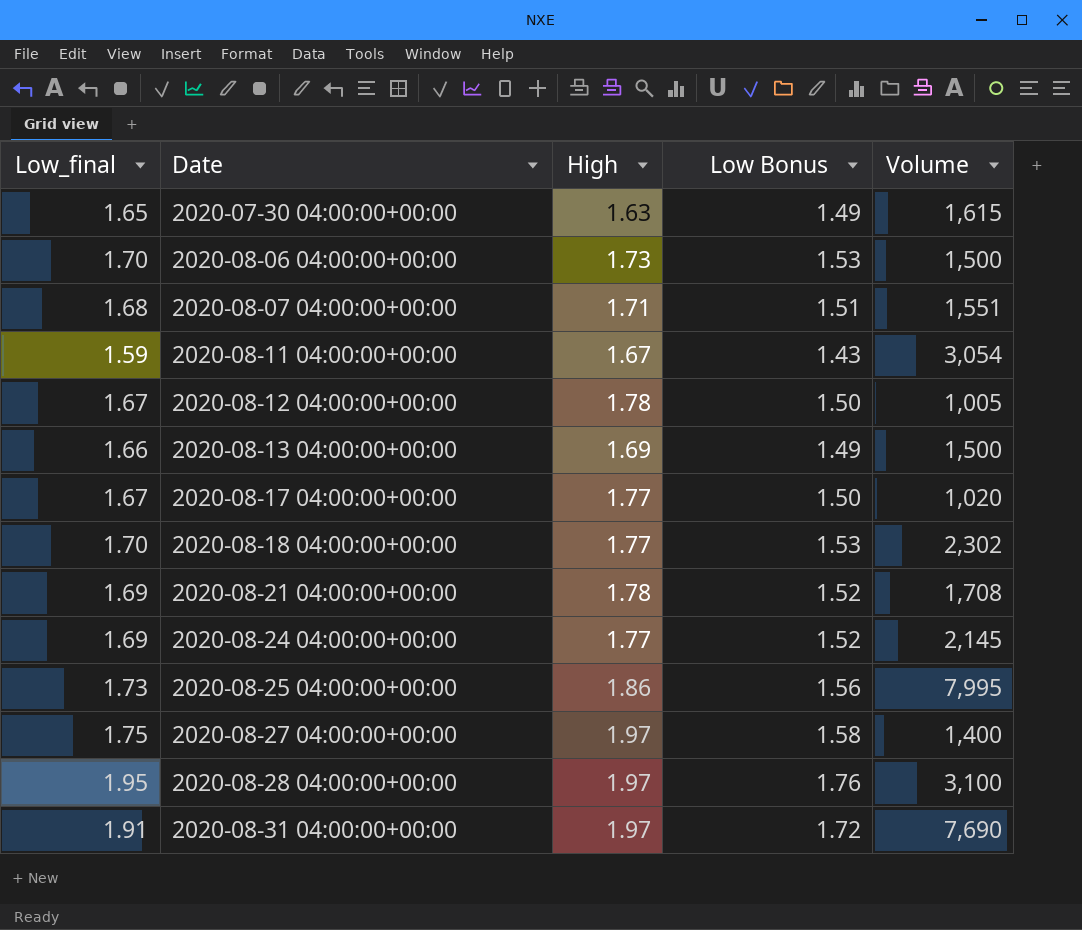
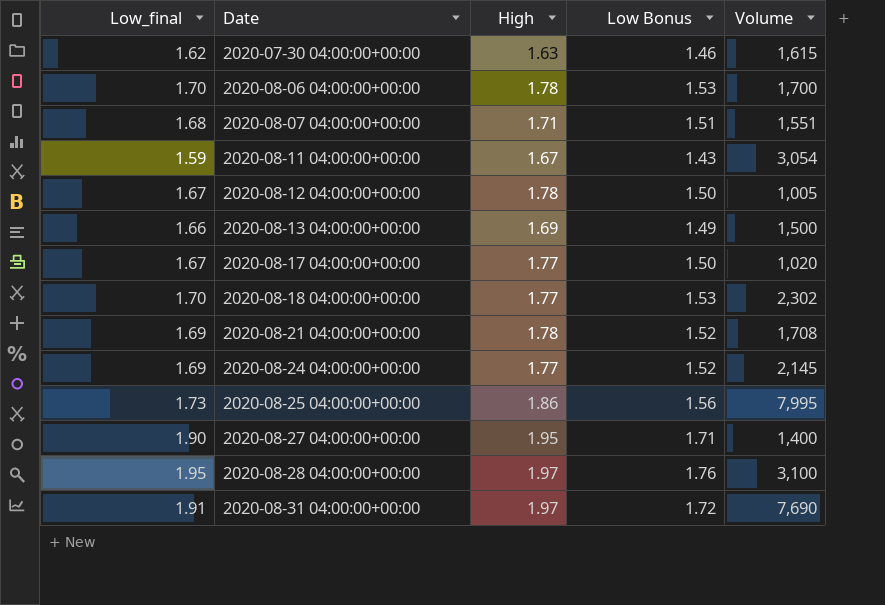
2020-07-30 04:00:00+00:00 | Low_final: 1.65 -> 1.62
2020-07-30 04:00:00+00:00 | Low Bonus: 1.49 -> 1.46
2020-08-06 04:00:00+00:00 | High: 1.73 -> 1.78
2020-08-06 04:00:00+00:00 | Volume: 1,500 -> 1,700
2020-08-27 04:00:00+00:00 | Low_final: 1.75 -> 1.90
2020-08-27 04:00:00+00:00 | High: 1.97 -> 1.95
2020-08-27 04:00:00+00:00 | Low Bonus: 1.58 -> 1.71

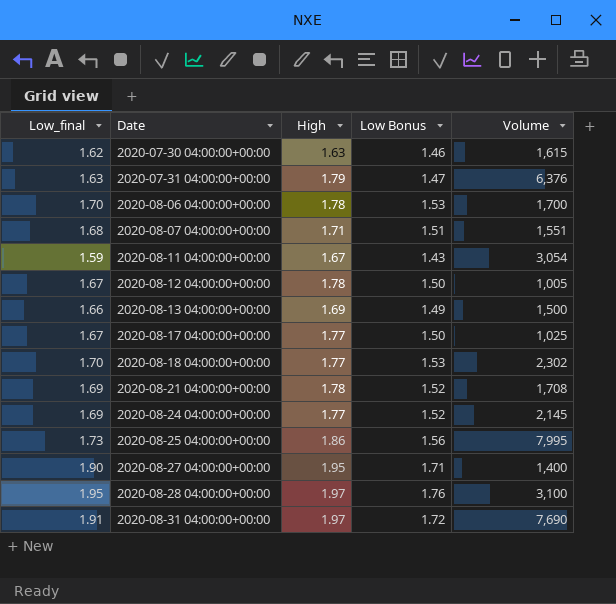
row 2020-07-31 04:00:00+00:00: none -> 1.63 | 1.79 | 1.47 | 6,376
2020-08-17 04:00:00+00:00 | Volume: 1,020 -> 1,025

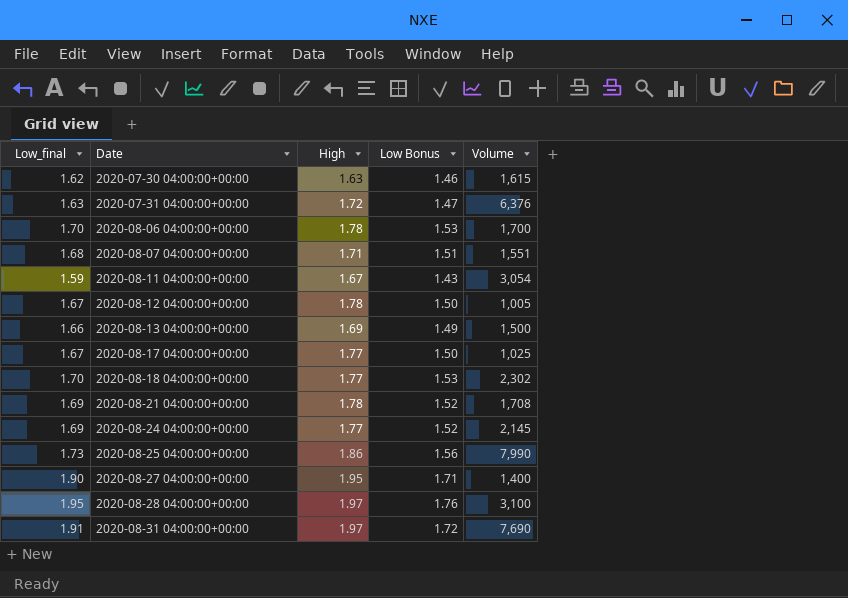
2020-07-31 04:00:00+00:00 | High: 1.79 -> 1.72
2020-08-25 04:00:00+00:00 | Volume: 7,995 -> 7,990

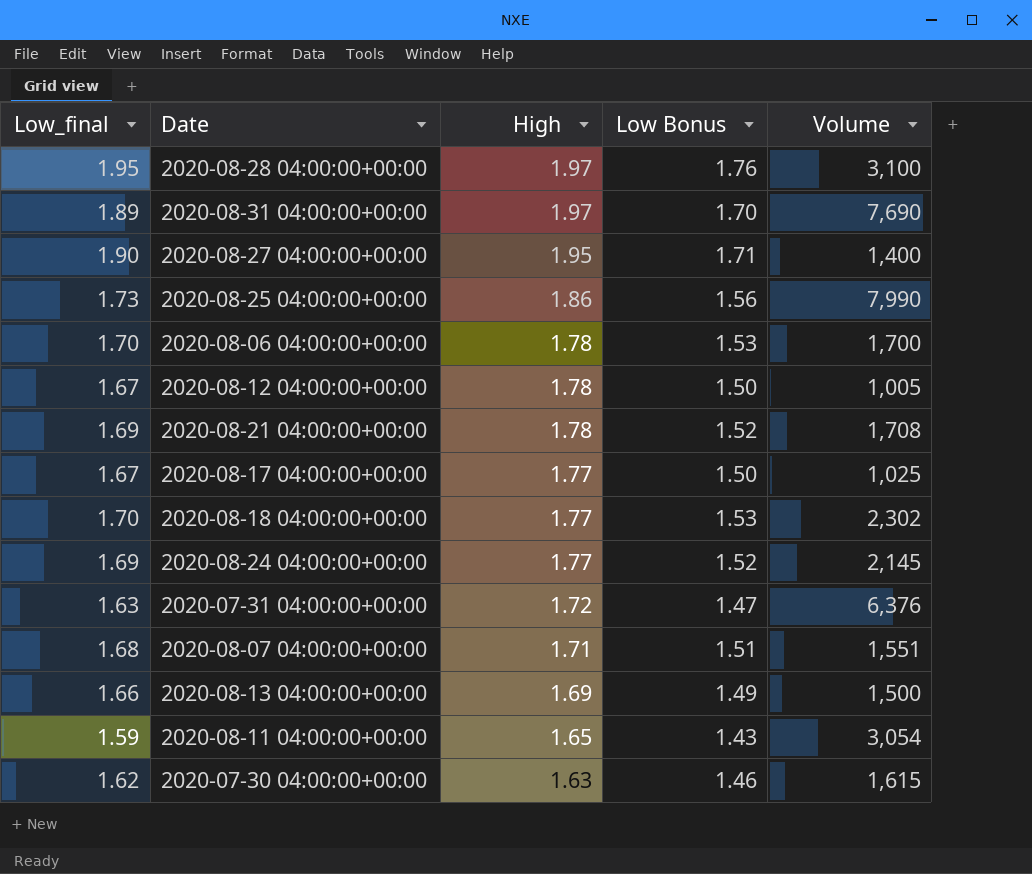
row order: Date ascending -> High descending
2020-08-31 04:00:00+00:00 | Low_final: 1.91 -> 1.89
2020-08-31 04:00:00+00:00 | Low Bonus: 1.72 -> 1.70
2020-08-11 04:00:00+00:00 | High: 1.67 -> 1.65

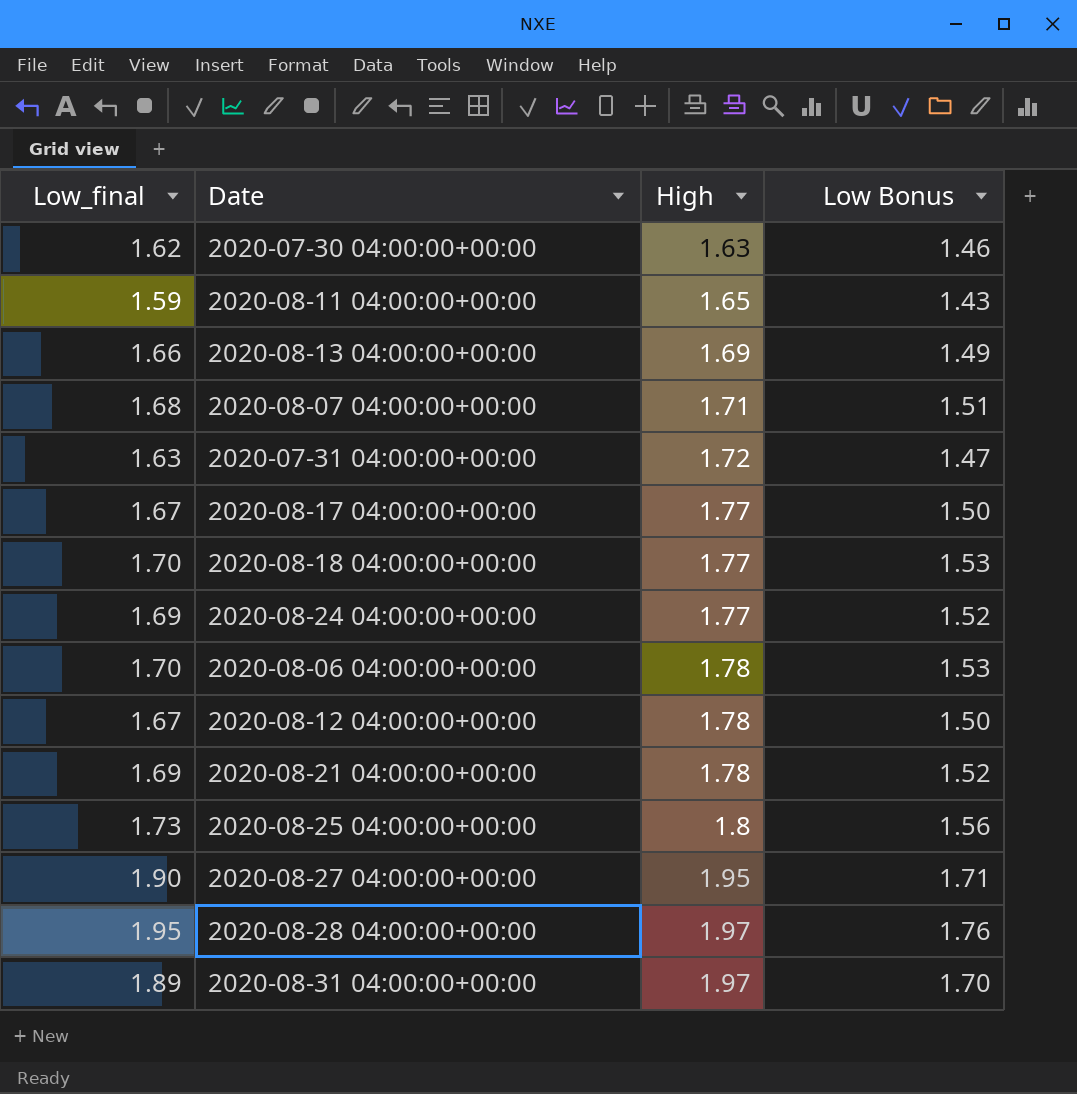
row order: High descending -> High ascending
column Volume | position: 5 -> none
2020-08-25 04:00:00+00:00 | High: 1.86 -> 1.8

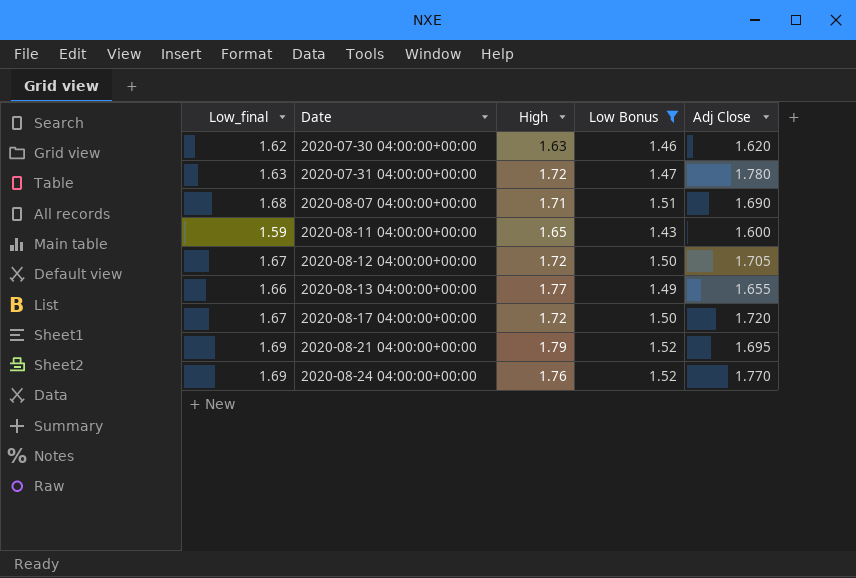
filter: none -> Low Bonus <= 1.52
row order: High ascending -> Date ascending
column Adj Close | position: none -> 5
2020-08-12 04:00:00+00:00 | High: 1.78 -> 1.72
2020-08-13 04:00:00+00:00 | High: 1.69 -> 1.77
2020-08-17 04:00:00+00:00 | High: 1.77 -> 1.72
2020-08-21 04:00:00+00:00 | High: 1.78 -> 1.79
2020-08-24 04:00:00+00:00 | High: 1.77 -> 1.76

